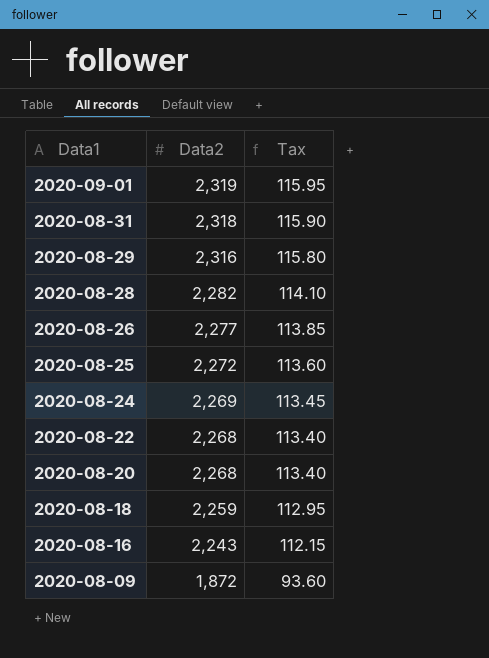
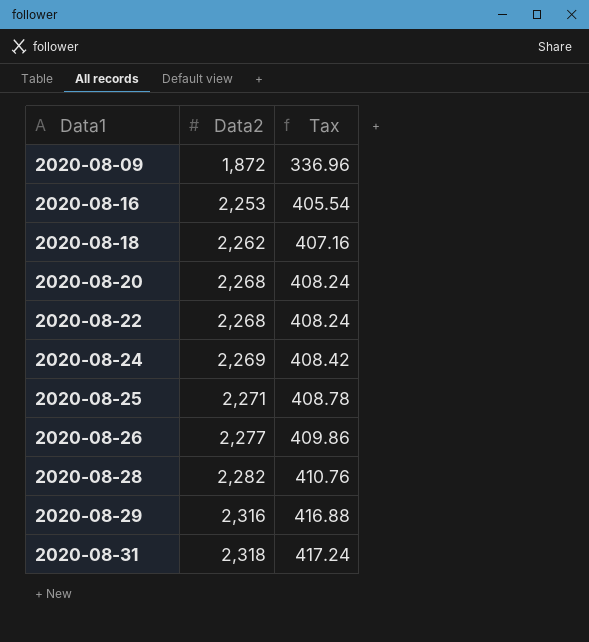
row order: Data1 descending -> Data1 ascending
column Tax | formula: [Data2] * 0.05 -> [Data2] * 0.18
row 2020-09-01: 2,319 | 115.95 -> none
2020-08-16 | Data2: 2,243 -> 2,253
2020-08-18 | Data2: 2,259 -> 2,262
2020-08-25 | Data2: 2,272 -> 2,271

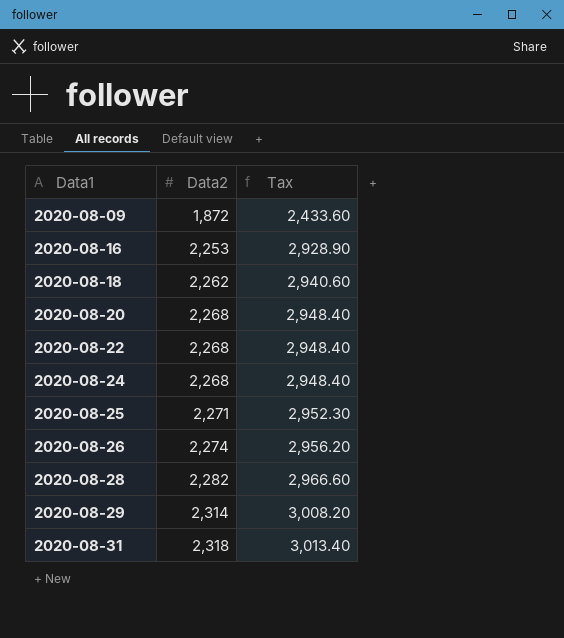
column Tax | formula: [Data2] * 0.18 -> [Data2] * 1.3
2020-08-24 | Data2: 2,269 -> 2,268
2020-08-26 | Data2: 2,277 -> 2,274
2020-08-29 | Data2: 2,316 -> 2,314

